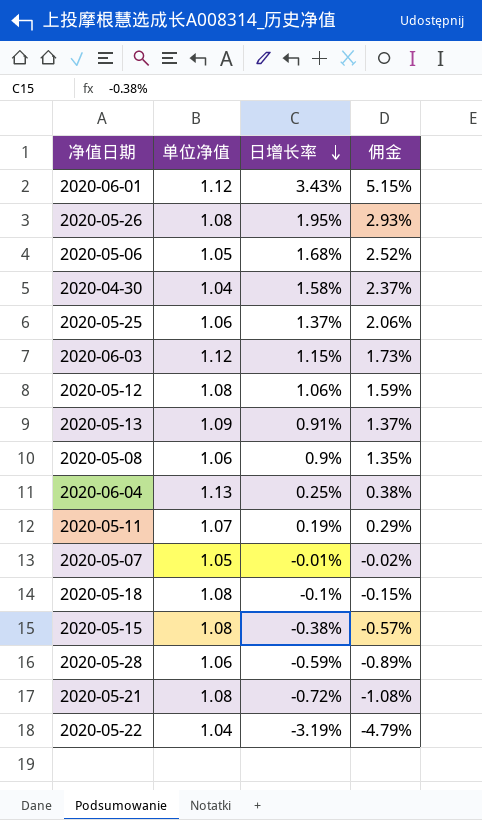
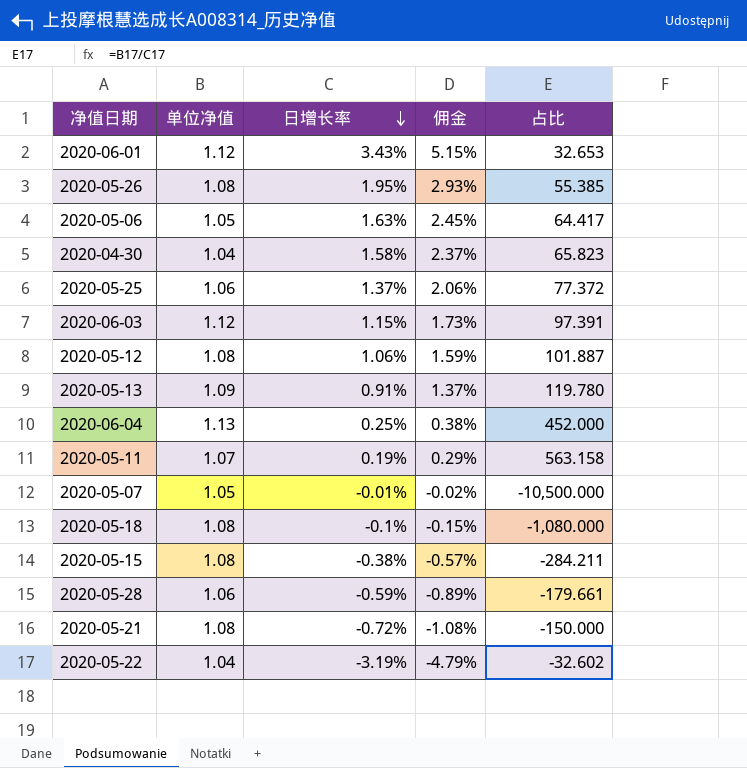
column 占比 | formula: none -> [单位净值] / [日增长率]
row 2020-05-08: 1.06 | 0.9% | 1.35% -> none
2020-05-06 | 日增长率: 1.68% -> 1.63%
2020-05-06 | 佣金: 2.52% -> 2.45%

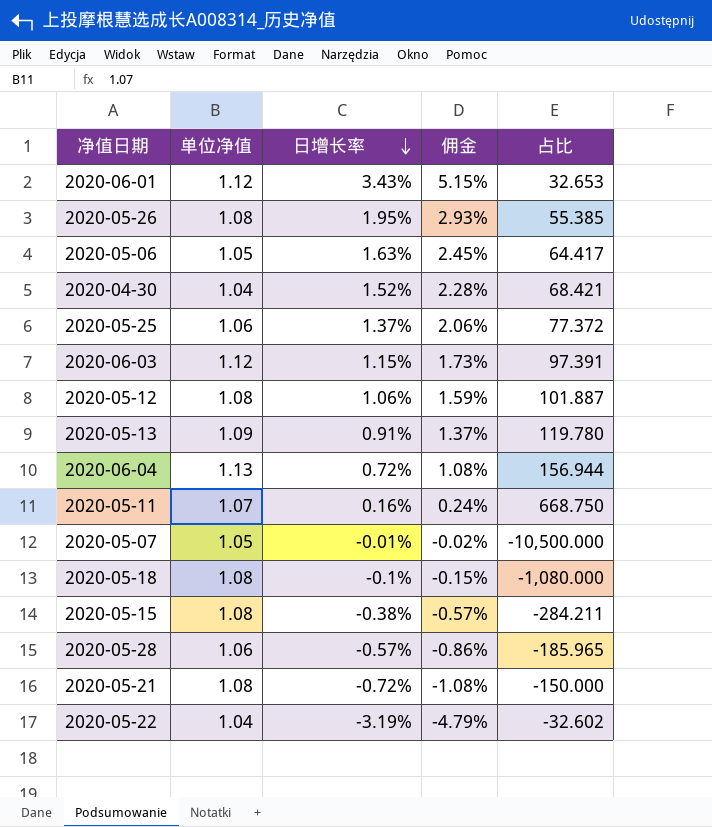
2020-04-30 | 日增长率: 1.58% -> 1.52%
2020-04-30 | 佣金: 2.37% -> 2.28%
2020-04-30 | 占比: 65.823 -> 68.421
2020-06-04 | 日增长率: 0.25% -> 0.72%
2020-06-04 | 佣金: 0.38% -> 1.08%
2020-06-04 | 占比: 452.000 -> 156.944
2020-05-11 | 日增长率: 0.19% -> 0.16%
2020-05-11 | 佣金: 0.29% -> 0.24%
2020-05-11 | 占比: 563.158 -> 668.750
2020-05-28 | 日增长率: -0.59% -> -0.57%
2020-05-28 | 佣金: -0.89% -> -0.86%
2020-05-28 | 占比: -179.661 -> -185.965

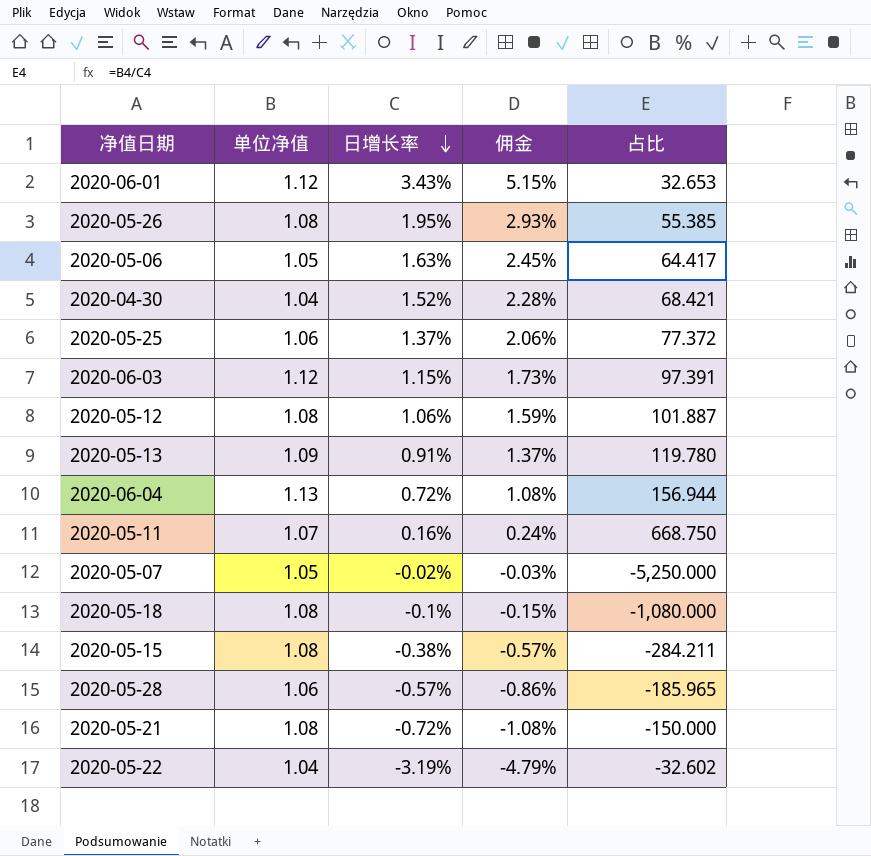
2020-05-07 | 日增长率: -0.01% -> -0.02%
2020-05-07 | 佣金: -0.02% -> -0.03%
2020-05-07 | 占比: -10,500.000 -> -5,250.000

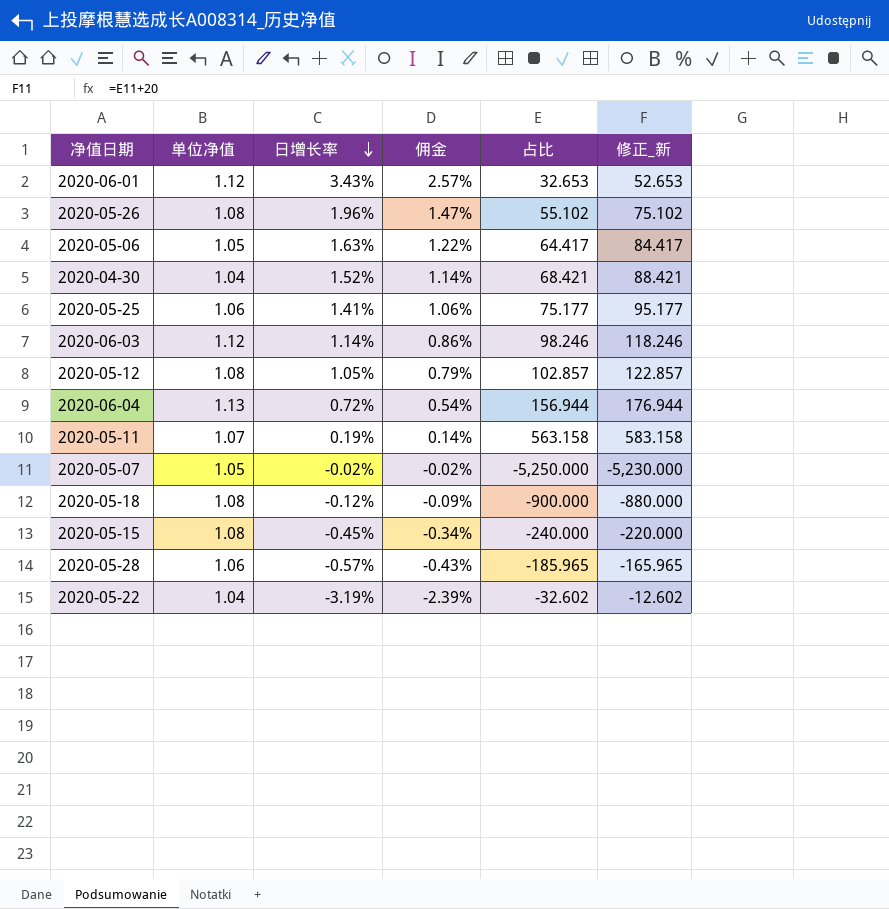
column 佣金 | formula: [日增长率] * 1.5 -> [日增长率] * 0.75
column 修正_新 | formula: none -> [占比] + 20
row 2020-05-13: 1.09 | 0.91% | 1.37% | 119.780 -> none
row 2020-05-21: 1.08 | -0.72% | -1.08% | -150.000 -> none
2020-05-26 | 日增长率: 1.95% -> 1.96%
2020-05-26 | 占比: 55.385 -> 55.102
2020-05-25 | 日增长率: 1.37% -> 1.41%
2020-05-25 | 占比: 77.372 -> 75.177
2020-06-03 | 日增长率: 1.15% -> 1.14%
2020-06-03 | 占比: 97.391 -> 98.246
2020-05-12 | 日增长率: 1.06% -> 1.05%
2020-05-12 | 占比: 101.887 -> 102.857
2020-05-11 | 日增长率: 0.16% -> 0.19%
2020-05-11 | 占比: 668.750 -> 563.158
2020-05-18 | 日增长率: -0.1% -> -0.12%
2020-05-18 | 占比: -1,080.000 -> -900.000
2020-05-15 | 日增长率: -0.38% -> -0.45%
2020-05-15 | 占比: -284.211 -> -240.000

